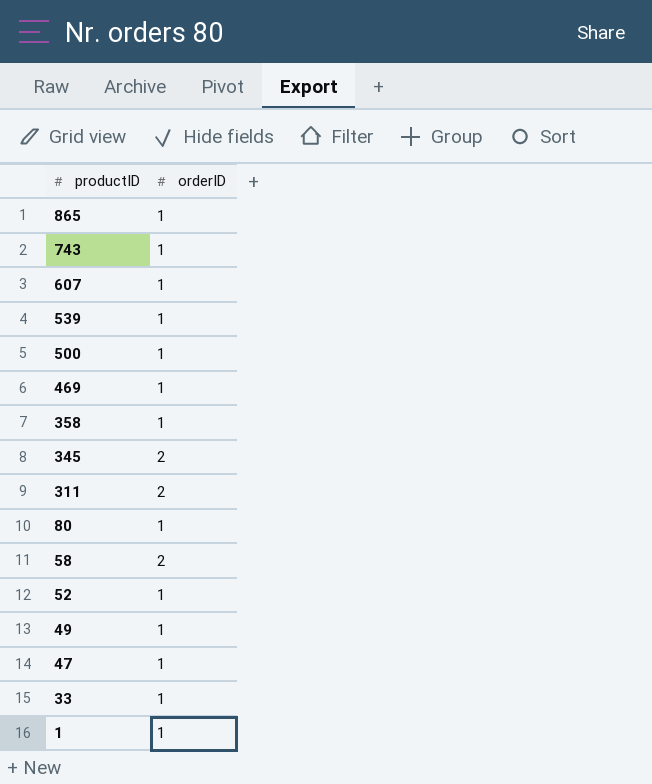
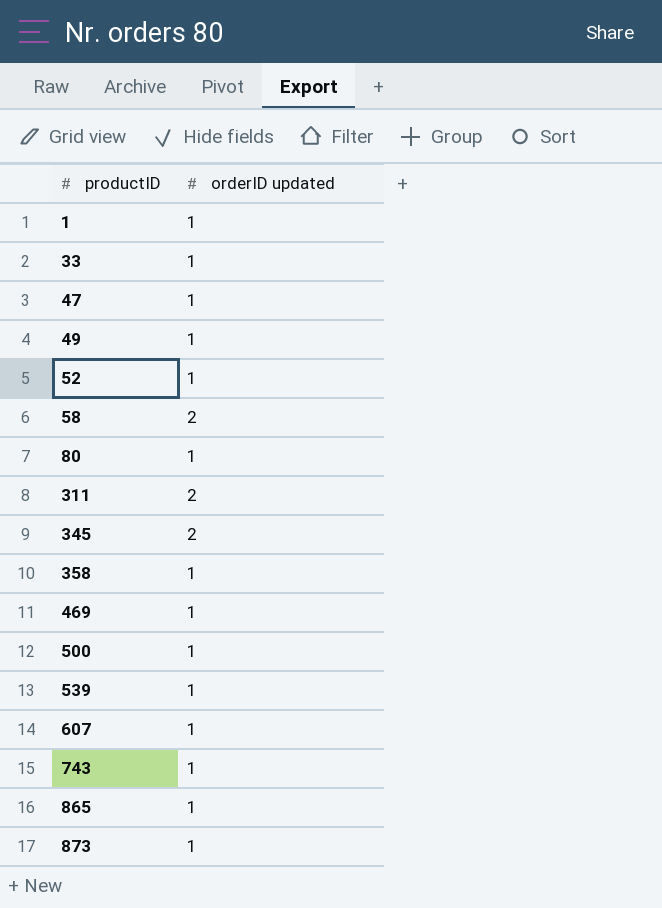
row order: productID descending -> productID ascending
column name: orderID -> orderID updated
row 873: none -> 1

